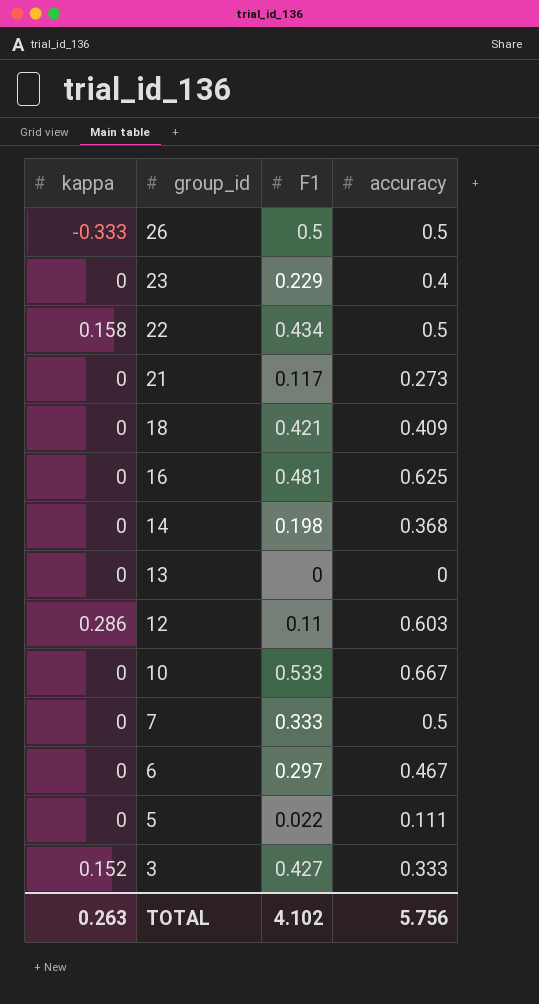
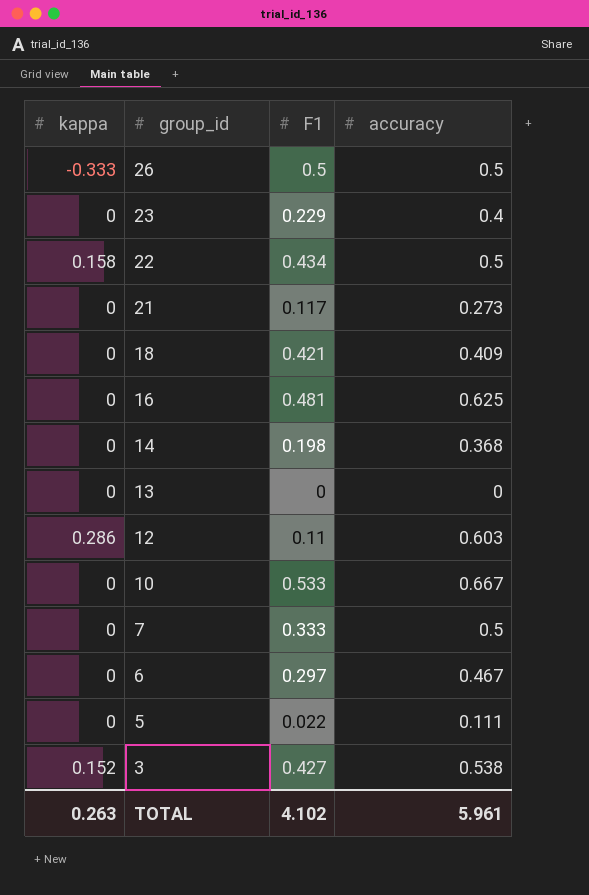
3 | accuracy: 0.333 -> 0.538
TOTAL | accuracy: 5.756 -> 5.961

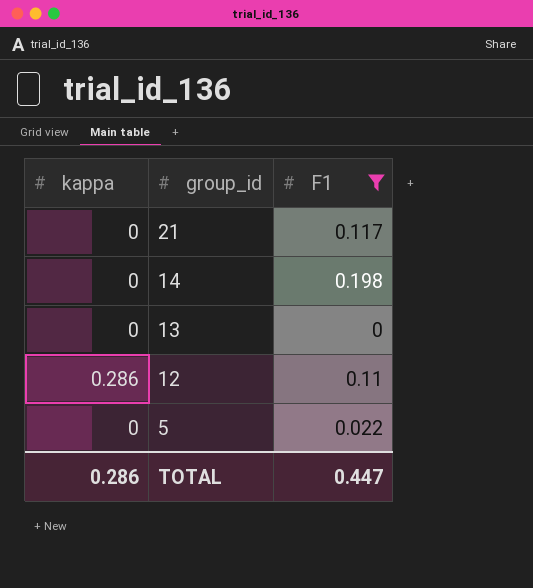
filter: none -> F1 <= 0.198
column accuracy | position: 4 -> none
TOTAL | kappa: 0.263 -> 0.286
TOTAL | F1: 4.102 -> 0.447

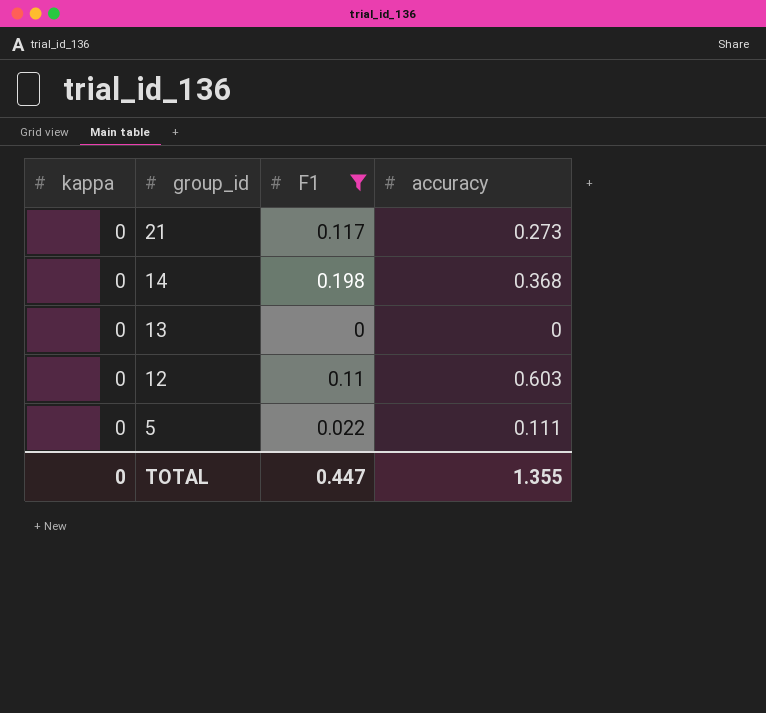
column accuracy | position: none -> 4
12 | kappa: 0.286 -> 0
TOTAL | kappa: 0.286 -> 0

